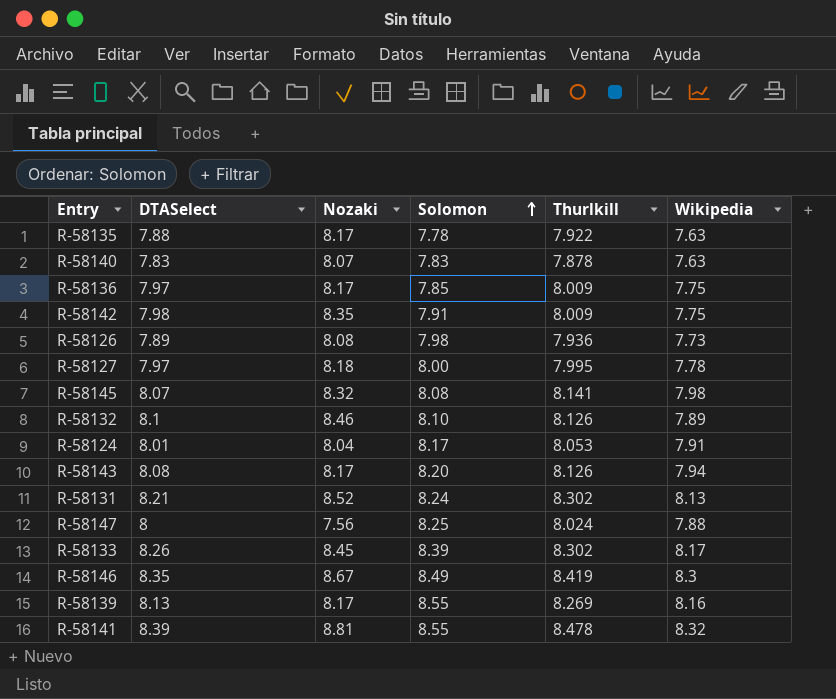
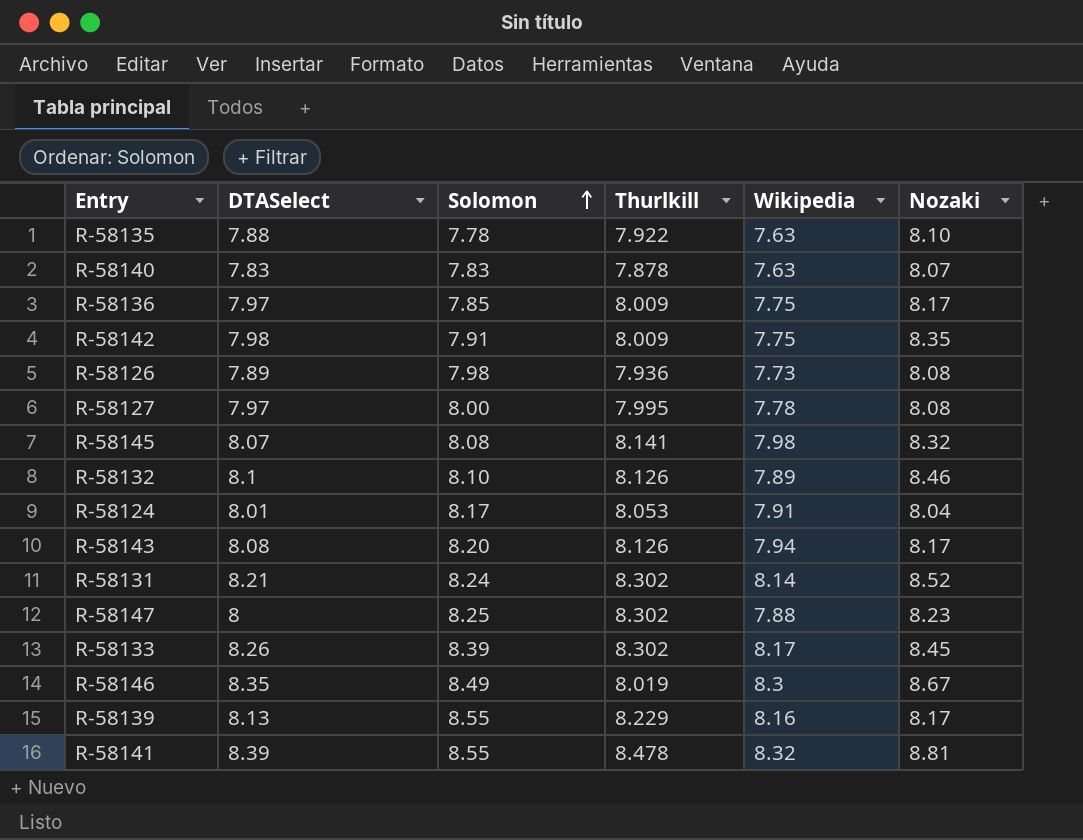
column Nozaki | position: 3 -> 6
R-58135 | Nozaki: 8.17 -> 8.10
R-58127 | Nozaki: 8.18 -> 8.08
R-58131 | Wikipedia: 8.13 -> 8.14
R-58147 | Thurlkill: 8.024 -> 8.302
R-58147 | Nozaki: 7.56 -> 8.23
R-58146 | Thurlkill: 8.419 -> 8.019
R-58139 | Thurlkill: 8.269 -> 8.229

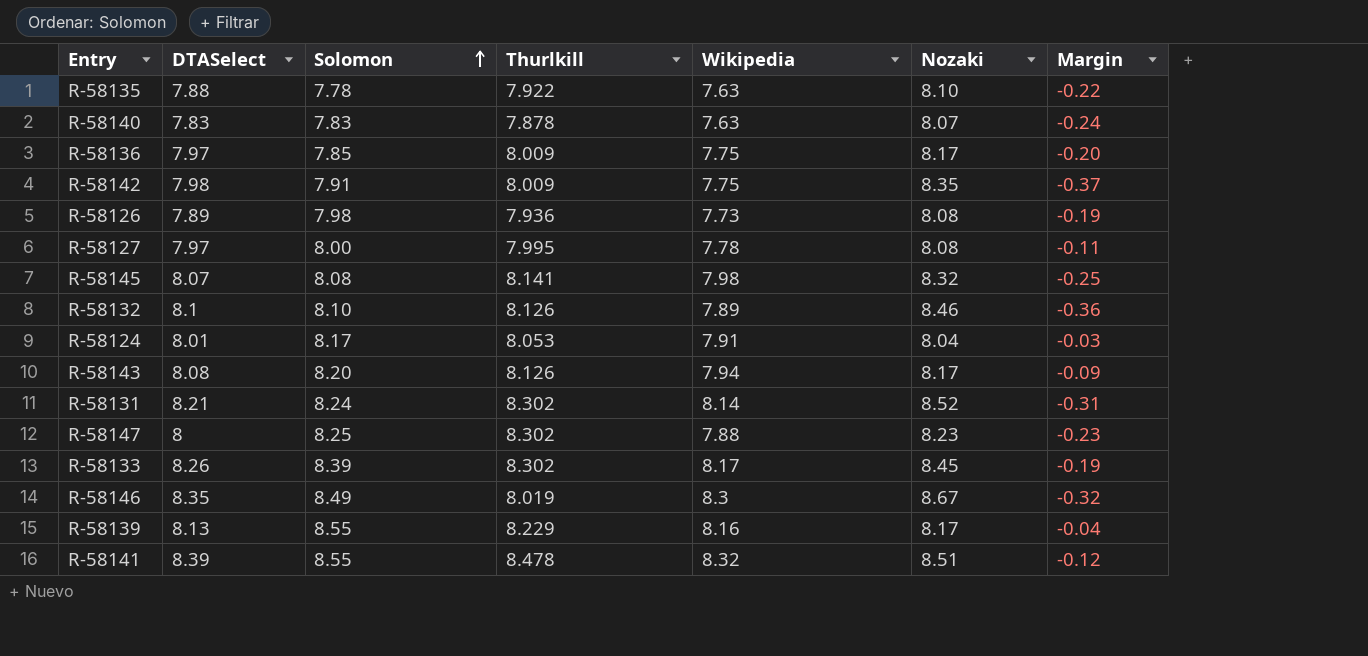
column Margin | formula: none -> [DTASelect] - [Nozaki]
R-58141 | Nozaki: 8.81 -> 8.51

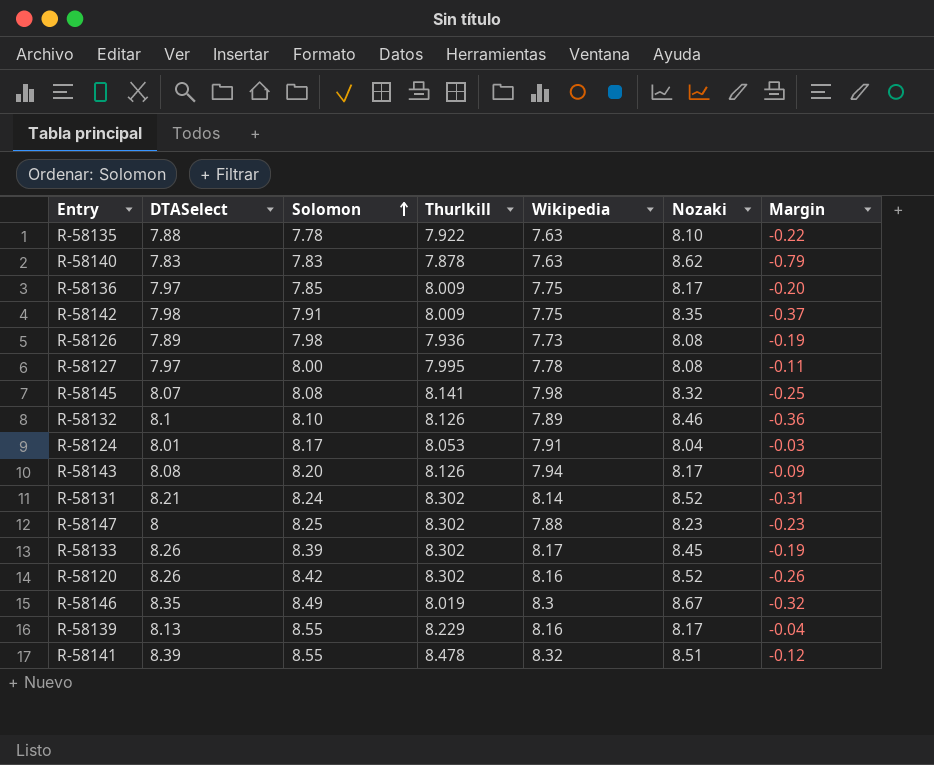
R-58140 | Nozaki: 8.07 -> 8.62
R-58140 | Margin: -0.24 -> -0.79
row R-58120: none -> 8.26 | 8.42 | 8.302 | 8.16 | 8.52 | -0.26

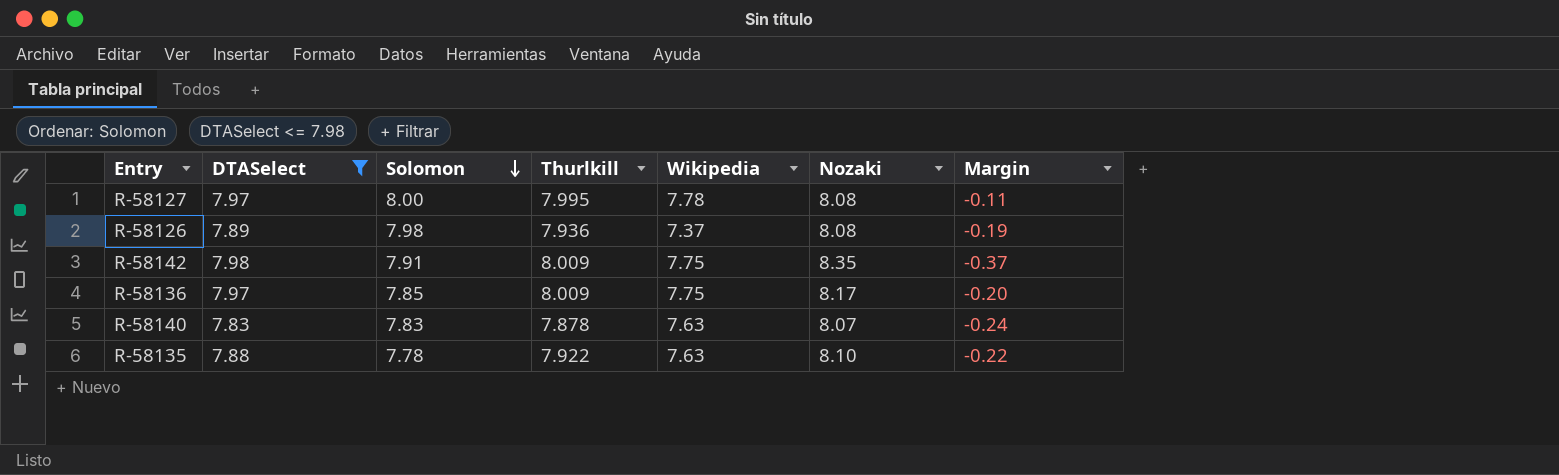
filter: none -> DTASelect <= 7.98
row order: Solomon ascending -> Solomon descending
R-58126 | Wikipedia: 7.73 -> 7.37
R-58140 | Nozaki: 8.62 -> 8.07
R-58140 | Margin: -0.79 -> -0.24

